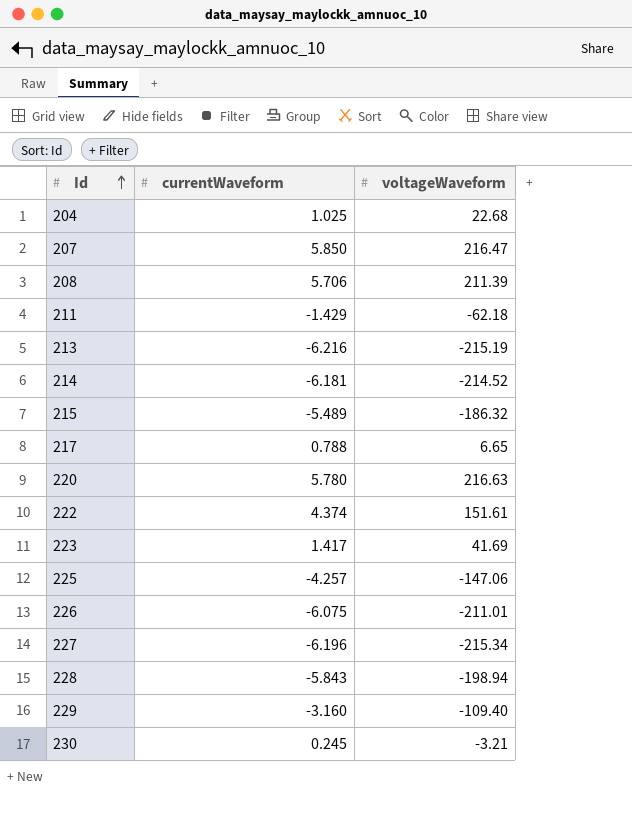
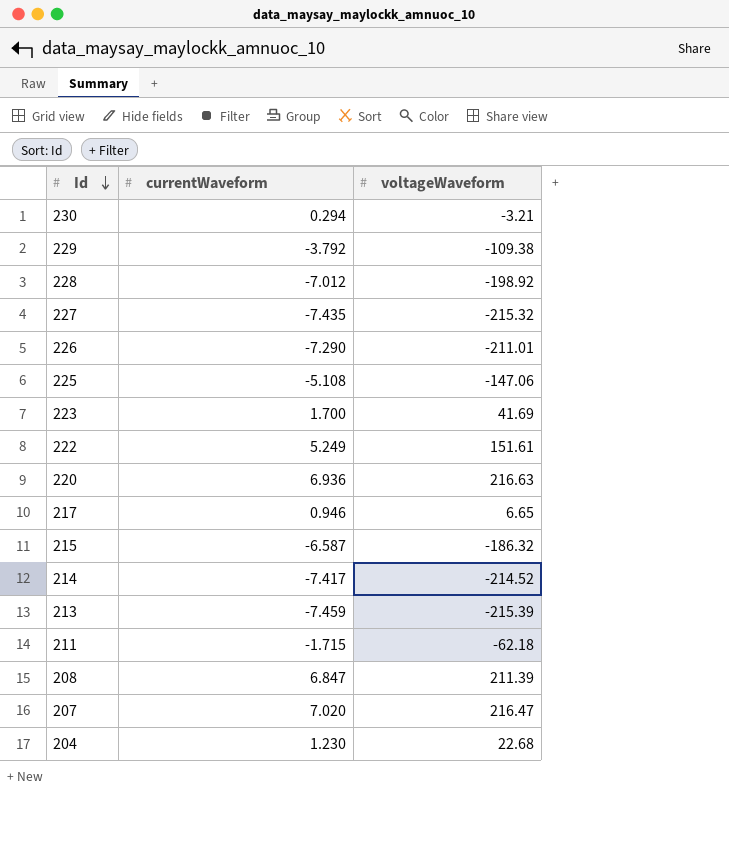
row order: Id ascending -> Id descending
230 | currentWaveform: 0.245 -> 0.294
229 | currentWaveform: -3.160 -> -3.792
229 | voltageWaveform: -109.40 -> -109.38
228 | currentWaveform: -5.843 -> -7.012
228 | voltageWaveform: -198.94 -> -198.92
227 | currentWaveform: -6.196 -> -7.435
227 | voltageWaveform: -215.34 -> -215.32
226 | currentWaveform: -6.075 -> -7.290
225 | currentWaveform: -4.257 -> -5.108
223 | currentWaveform: 1.417 -> 1.700
222 | currentWaveform: 4.374 -> 5.249
220 | currentWaveform: 5.780 -> 6.936
217 | currentWaveform: 0.788 -> 0.946
215 | currentWaveform: -5.489 -> -6.587
214 | currentWaveform: -6.181 -> -7.417
213 | currentWaveform: -6.216 -> -7.459
213 | voltageWaveform: -215.19 -> -215.39
211 | currentWaveform: -1.429 -> -1.715
208 | currentWaveform: 5.706 -> 6.847
207 | currentWaveform: 5.850 -> 7.020
204 | currentWaveform: 1.025 -> 1.230

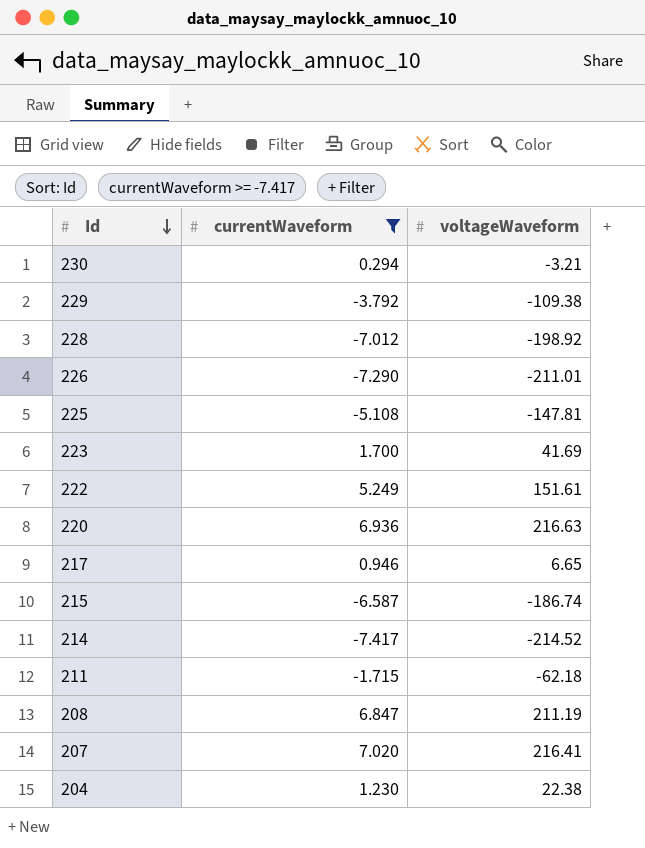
filter: none -> currentWaveform >= -7.417
225 | voltageWaveform: -147.06 -> -147.81
215 | voltageWaveform: -186.32 -> -186.74
208 | voltageWaveform: 211.39 -> 211.19
207 | voltageWaveform: 216.47 -> 216.41
204 | voltageWaveform: 22.68 -> 22.38

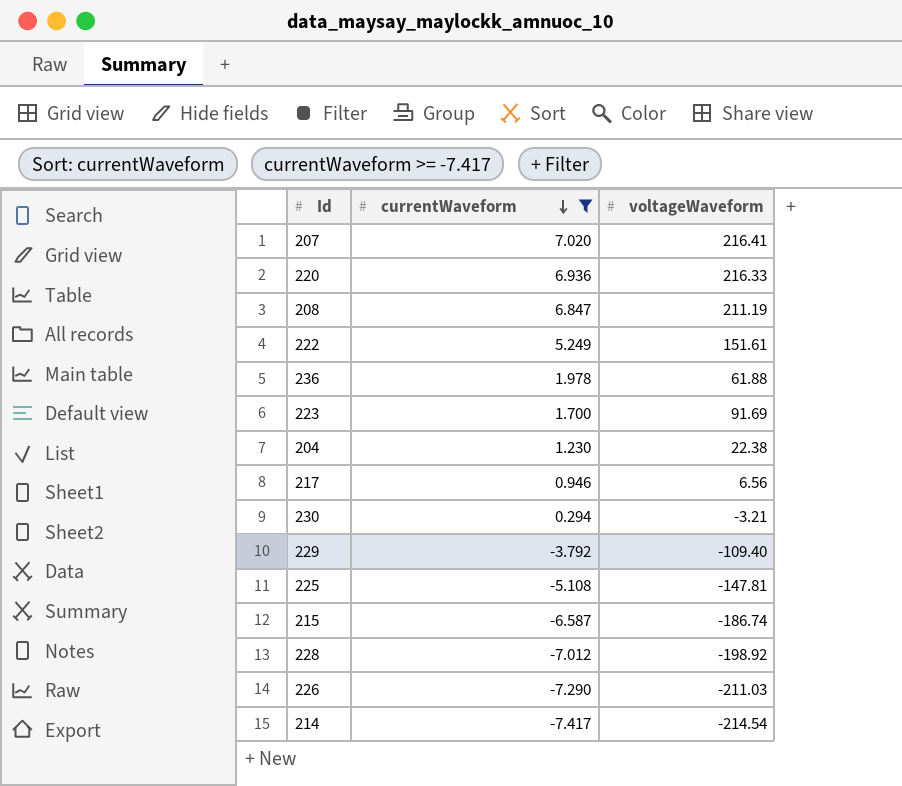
row order: Id descending -> currentWaveform descending
row 211: -1.715 | -62.18 -> none
220 | voltageWaveform: 216.63 -> 216.33
row 236: none -> 1.978 | 61.88
223 | voltageWaveform: 41.69 -> 91.69
217 | voltageWaveform: 6.65 -> 6.56
229 | voltageWaveform: -109.38 -> -109.40
226 | voltageWaveform: -211.01 -> -211.03
214 | voltageWaveform: -214.52 -> -214.54

